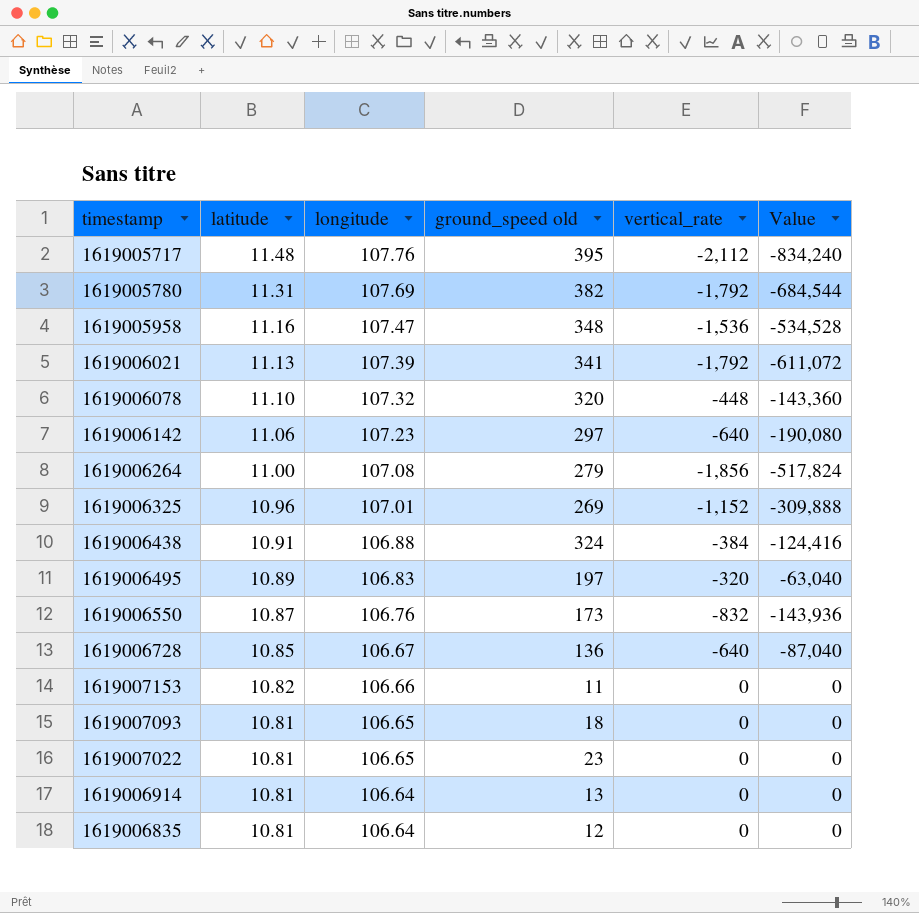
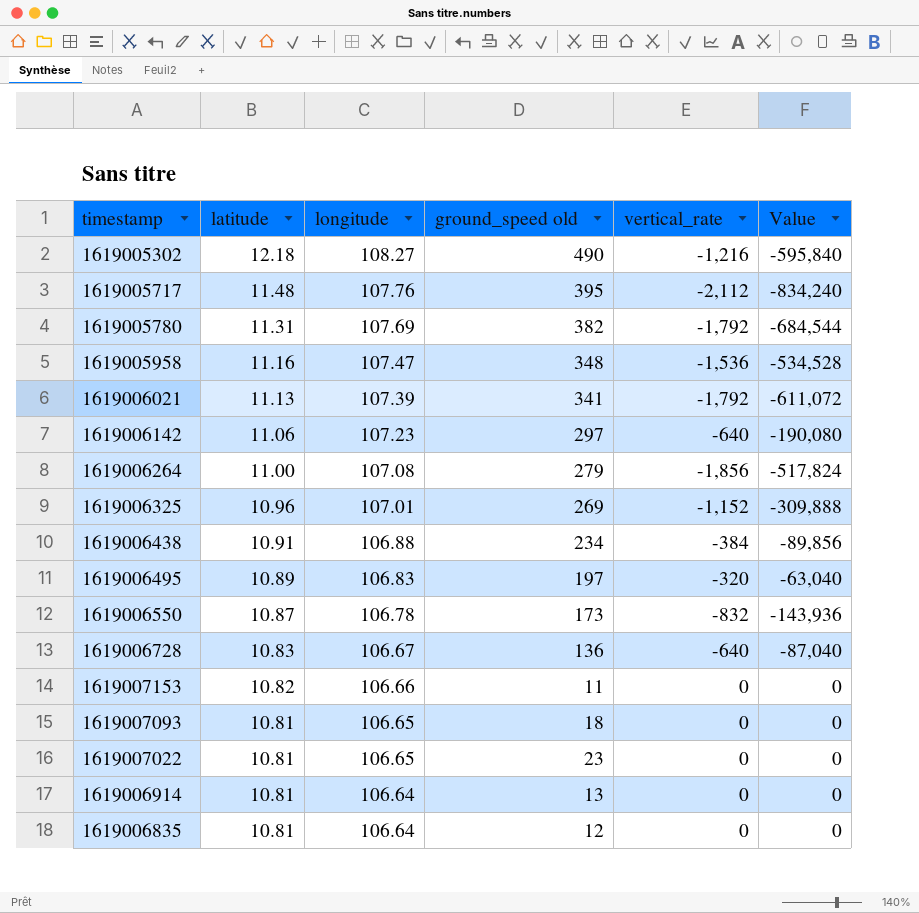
row 1619006078: 11.10 | 107.32 | 320 | -448 | -143,360 -> none
row 1619005302: none -> 12.18 | 108.27 | 490 | -1,216 | -595,840
1619006438 | ground_speed old: 324 -> 234
1619006438 | Value: -124,416 -> -89,856
1619006550 | longitude: 106.76 -> 106.78
1619006728 | latitude: 10.85 -> 10.83

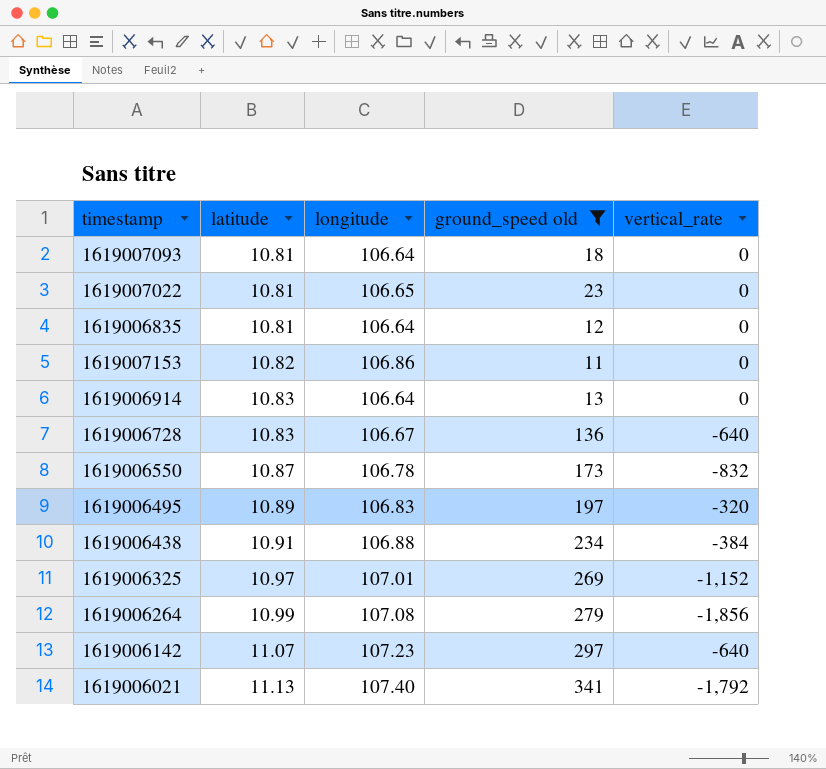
filter: none -> ground_speed old <= 341
row order: latitude descending -> latitude ascending
column Value | formula: [ground_speed old] * [vertical_rate] -> none
1619007093 | longitude: 106.65 -> 106.64
1619007153 | longitude: 106.66 -> 106.86
1619006914 | latitude: 10.81 -> 10.83
1619006325 | latitude: 10.96 -> 10.97
1619006264 | latitude: 11.00 -> 10.99
1619006142 | latitude: 11.06 -> 11.07
1619006021 | longitude: 107.39 -> 107.40

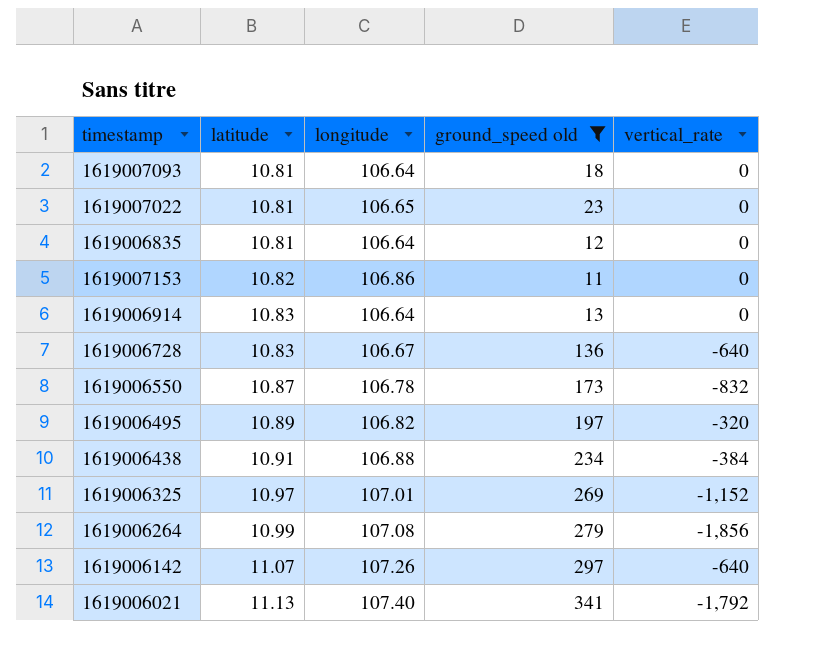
1619006495 | longitude: 106.83 -> 106.82
1619006142 | longitude: 107.23 -> 107.26

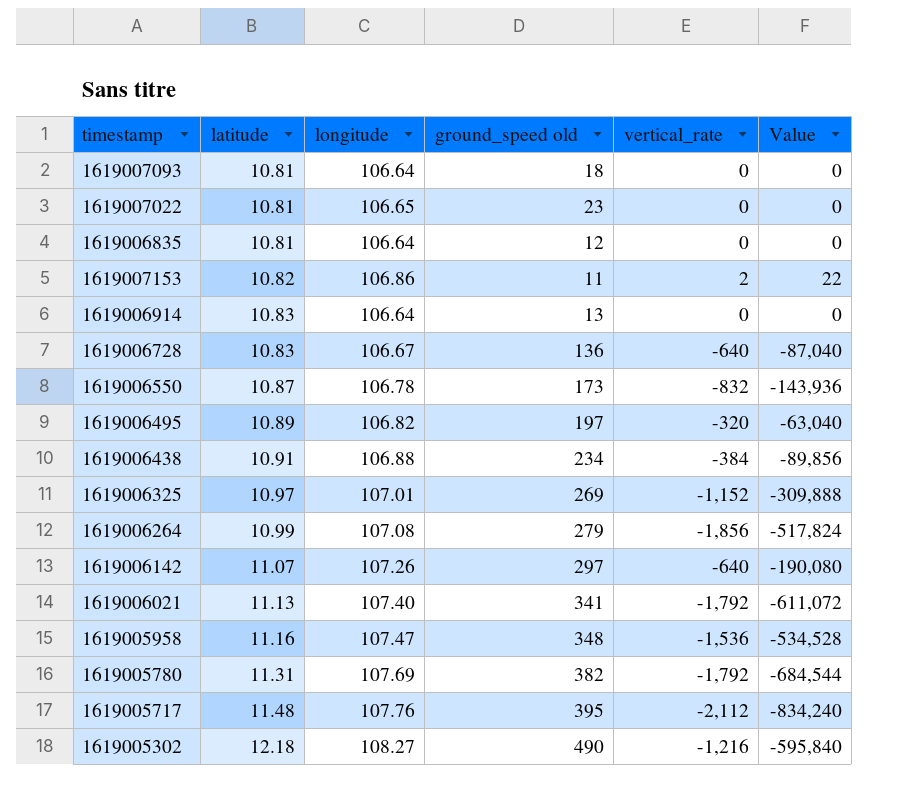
filter: ground_speed old <= 341 -> none
column Value | formula: none -> [ground_speed old] * [vertical_rate]
1619007153 | vertical_rate: 0 -> 2

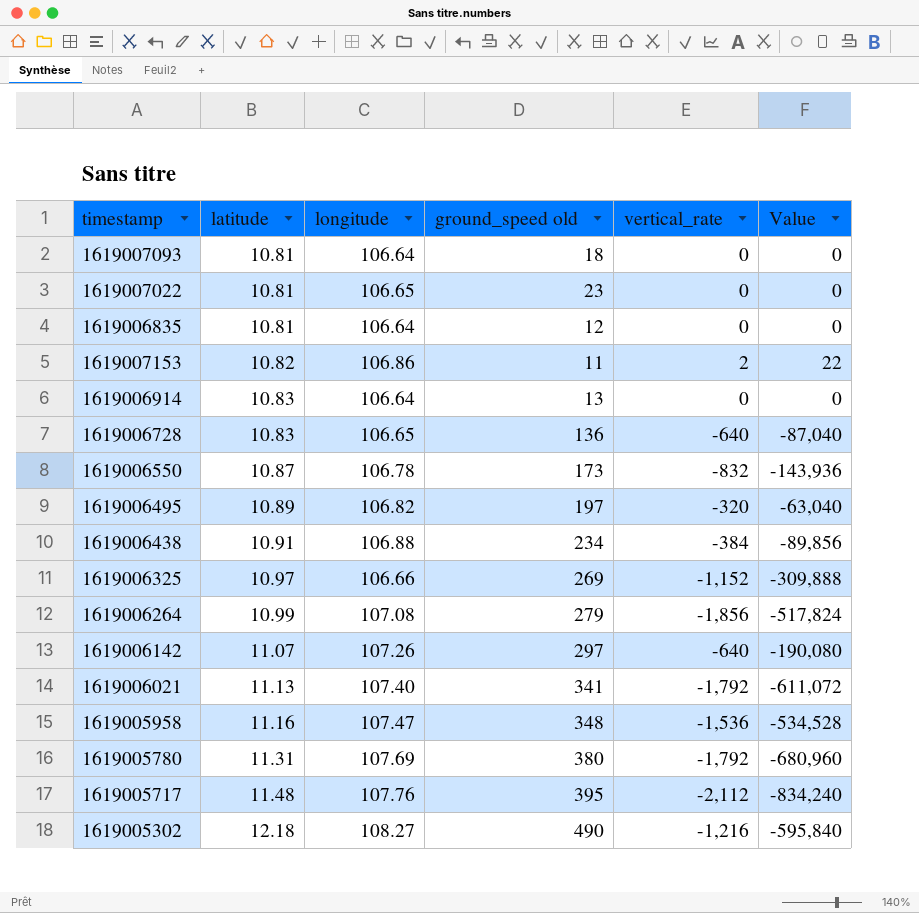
1619006728 | longitude: 106.67 -> 106.65
1619006325 | longitude: 107.01 -> 106.66
1619005780 | ground_speed old: 382 -> 380
1619005780 | Value: -684,544 -> -680,960

